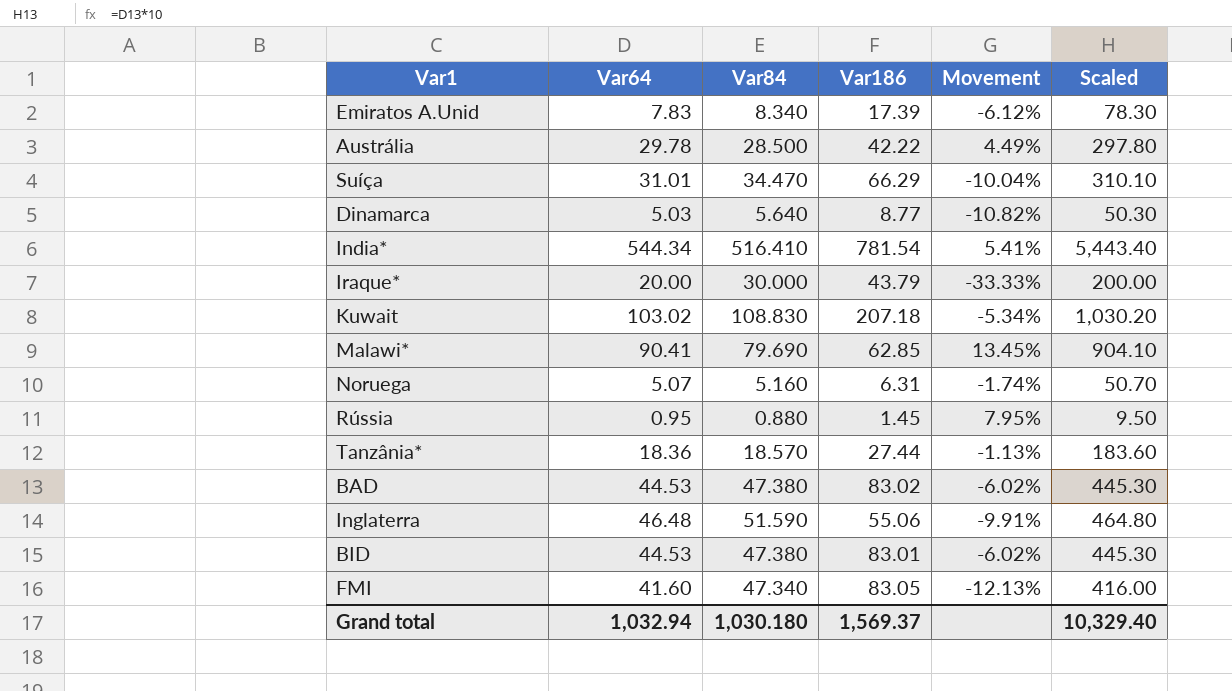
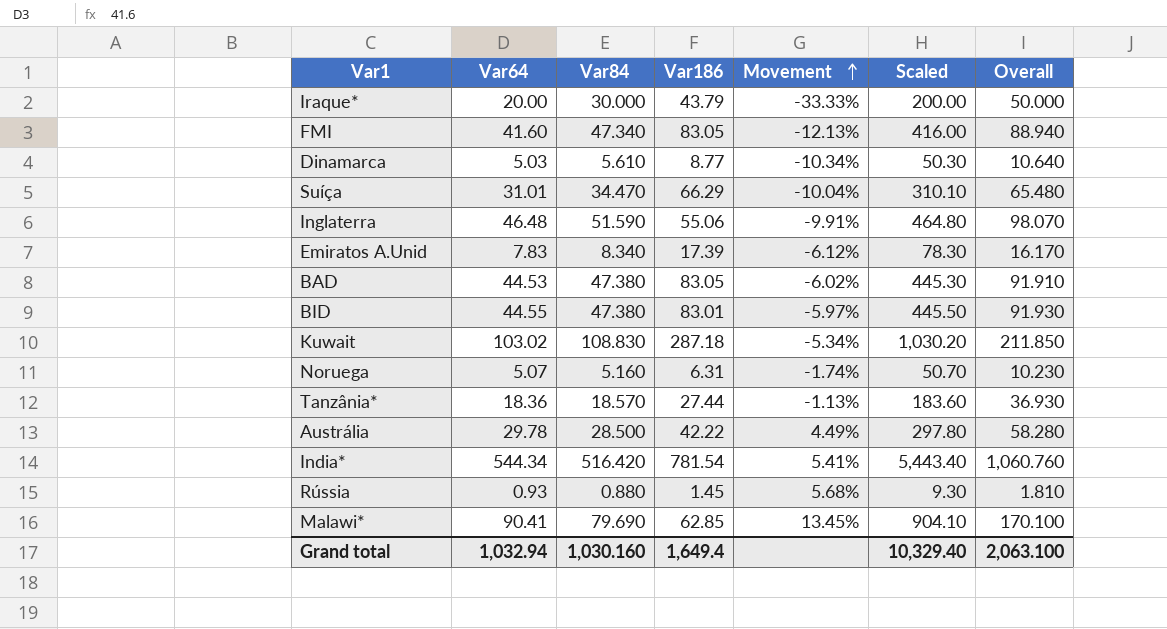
row order: none -> Movement ascending
column Overall | formula: none -> [Var64] + [Var84]
Dinamarca | Var84: 5.640 -> 5.610
Dinamarca | Movement: -10.82% -> -10.34%
BAD | Var186: 83.02 -> 83.05
BID | Var64: 44.53 -> 44.55
BID | Movement: -6.02% -> -5.97%
BID | Scaled: 445.30 -> 445.50
Kuwait | Var186: 207.18 -> 287.18
India* | Var84: 516.410 -> 516.420
Rússia | Var64: 0.95 -> 0.93
Rússia | Movement: 7.95% -> 5.68%
Rússia | Scaled: 9.50 -> 9.30
Grand total | Var84: 1,030.180 -> 1,030.160
Grand total | Var186: 1,569.37 -> 1,649.4

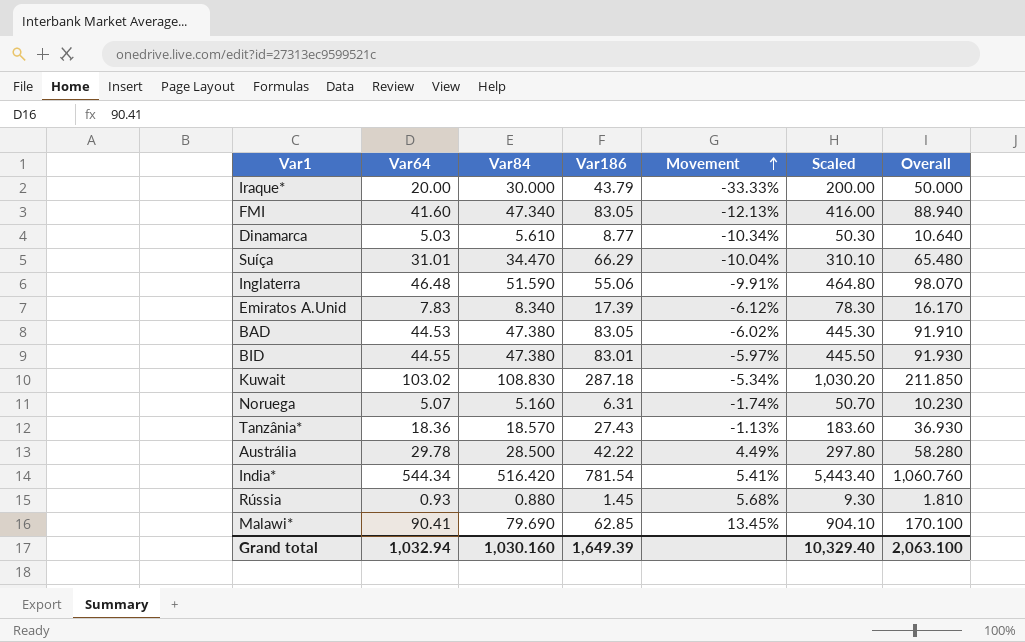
Tanzânia* | Var186: 27.44 -> 27.43
Grand total | Var186: 1,649.4 -> 1,649.39

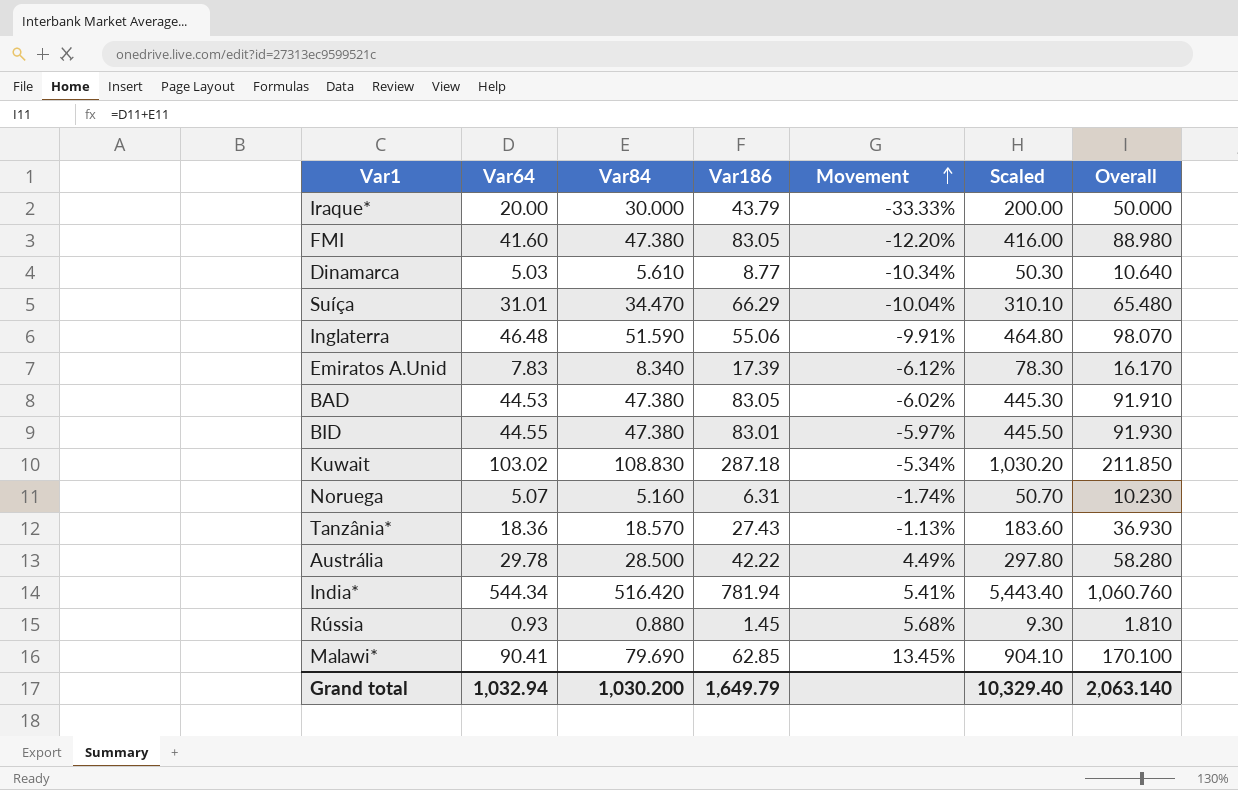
FMI | Var84: 47.340 -> 47.380
FMI | Movement: -12.13% -> -12.20%
FMI | Overall: 88.940 -> 88.980
India* | Var186: 781.54 -> 781.94
Grand total | Var84: 1,030.160 -> 1,030.200
Grand total | Var186: 1,649.39 -> 1,649.79
Grand total | Overall: 2,063.100 -> 2,063.140

